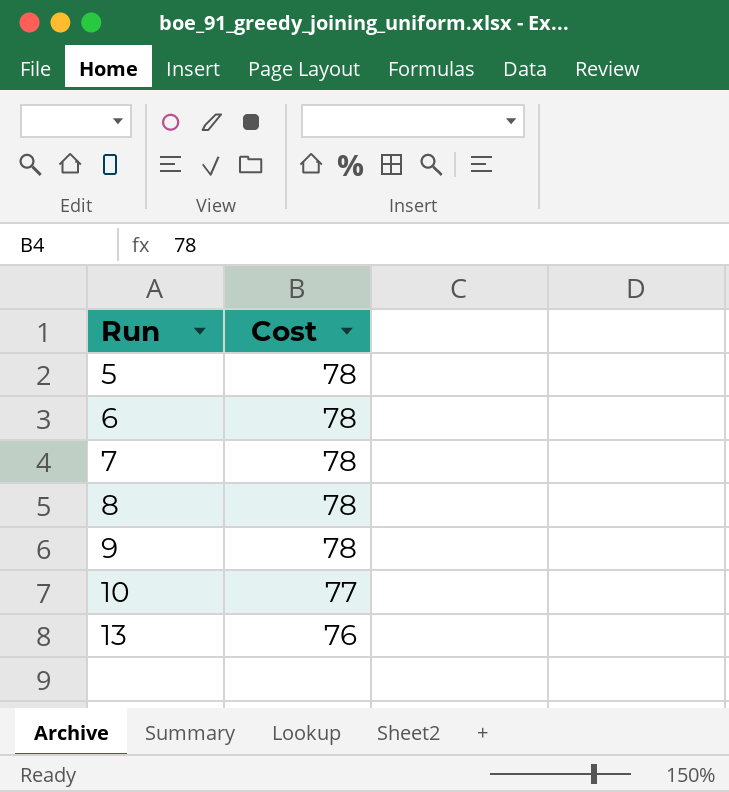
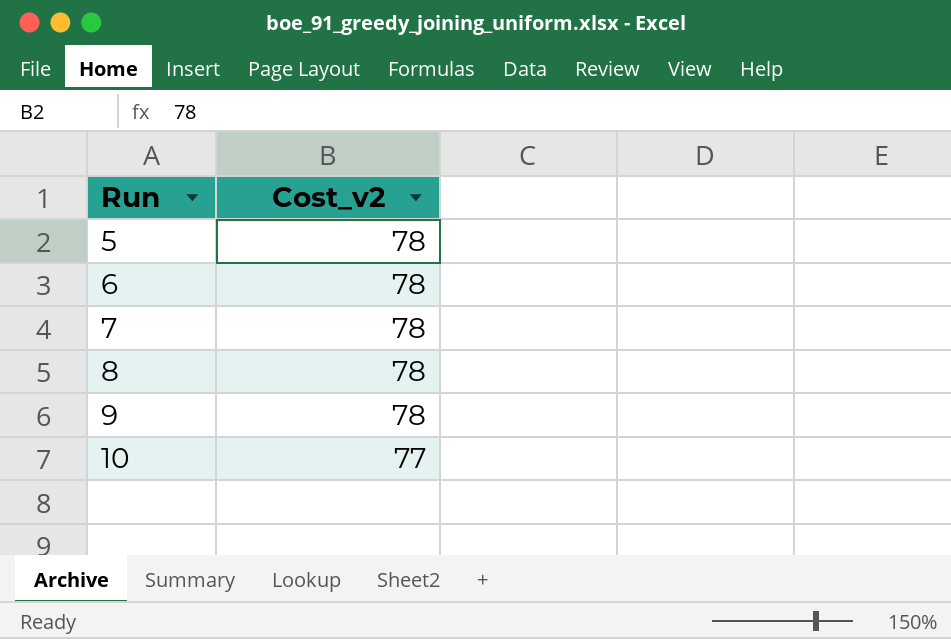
column name: Cost -> Cost_v2
row 13: 76 -> none

